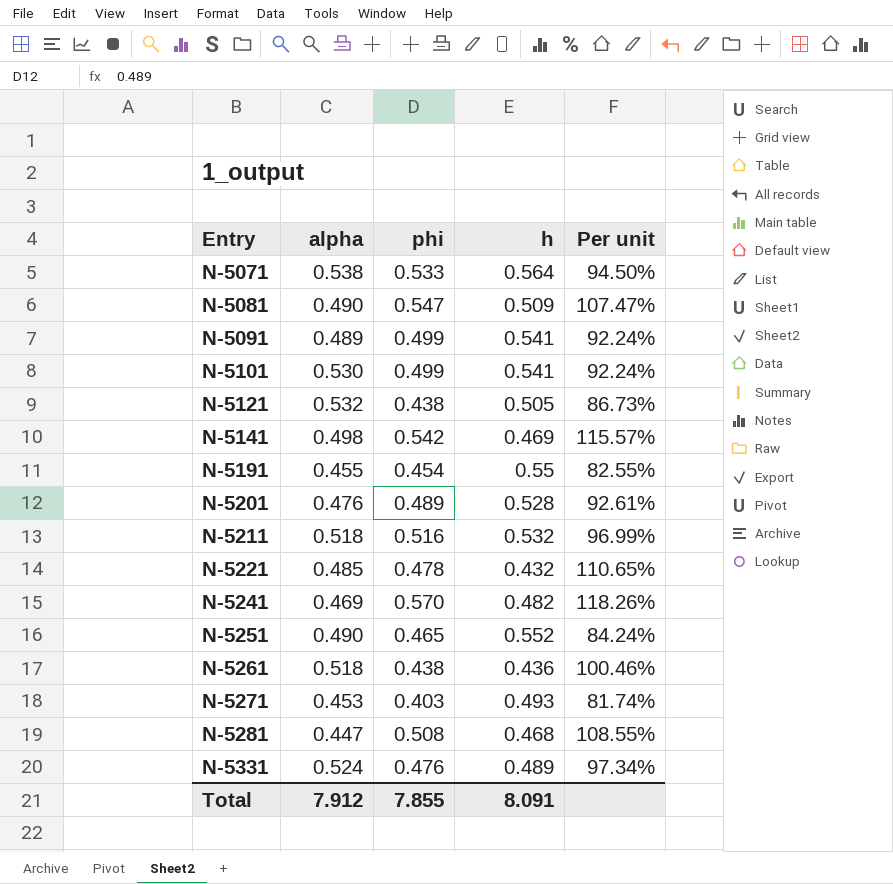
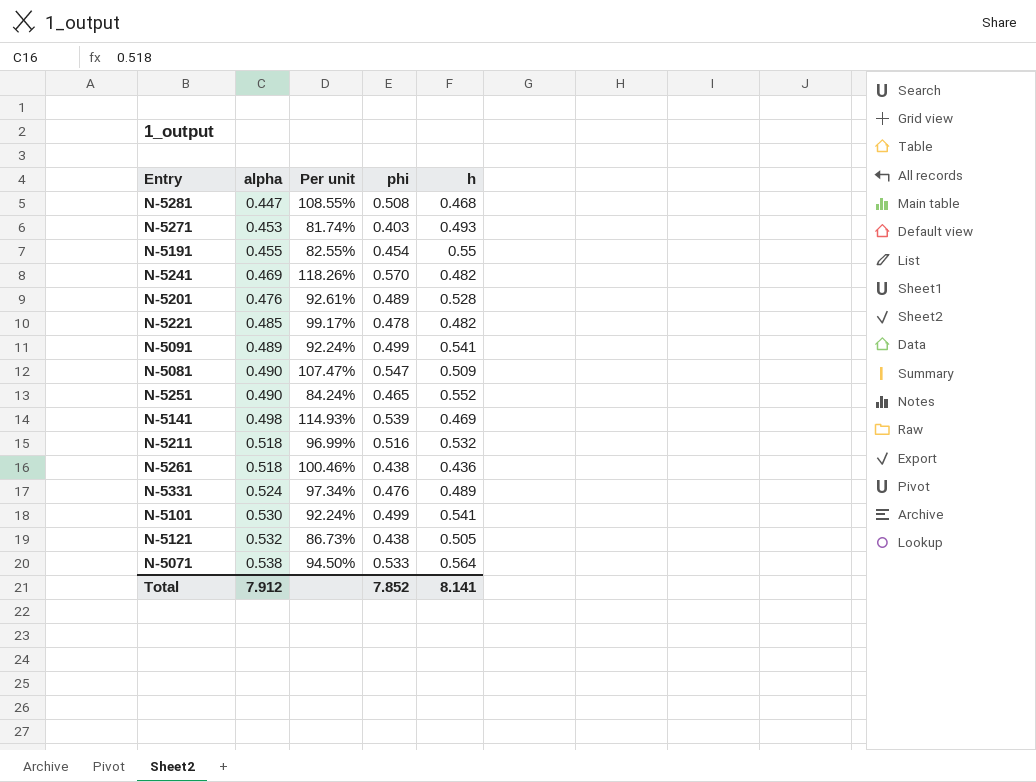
row order: Entry ascending -> alpha ascending
column Per unit | position: 5 -> 3
N-5221 | Per unit: 110.65% -> 99.17%
N-5221 | h: 0.432 -> 0.482
N-5141 | Per unit: 115.57% -> 114.93%
N-5141 | phi: 0.542 -> 0.539
Total | phi: 7.855 -> 7.852
Total | h: 8.091 -> 8.141

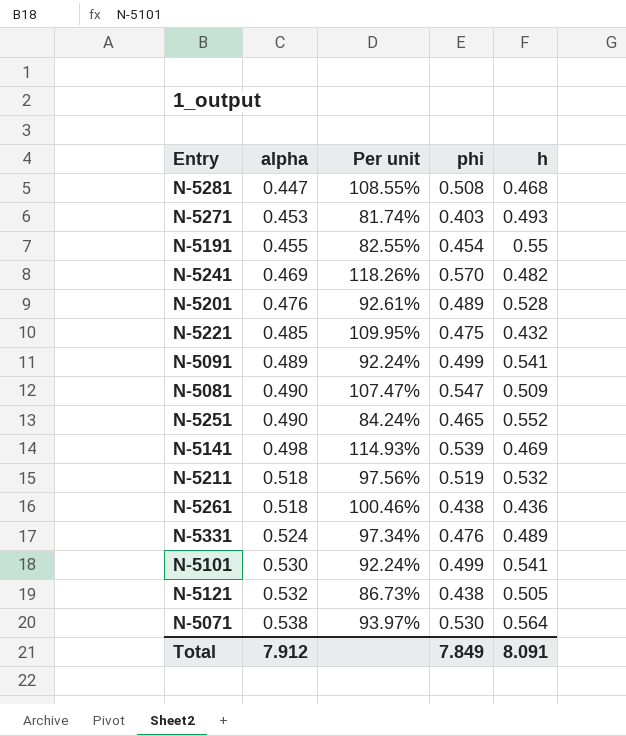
N-5221 | Per unit: 99.17% -> 109.95%
N-5221 | phi: 0.478 -> 0.475
N-5221 | h: 0.482 -> 0.432
N-5211 | Per unit: 96.99% -> 97.56%
N-5211 | phi: 0.516 -> 0.519
N-5071 | Per unit: 94.50% -> 93.97%
N-5071 | phi: 0.533 -> 0.530
Total | phi: 7.852 -> 7.849
Total | h: 8.141 -> 8.091

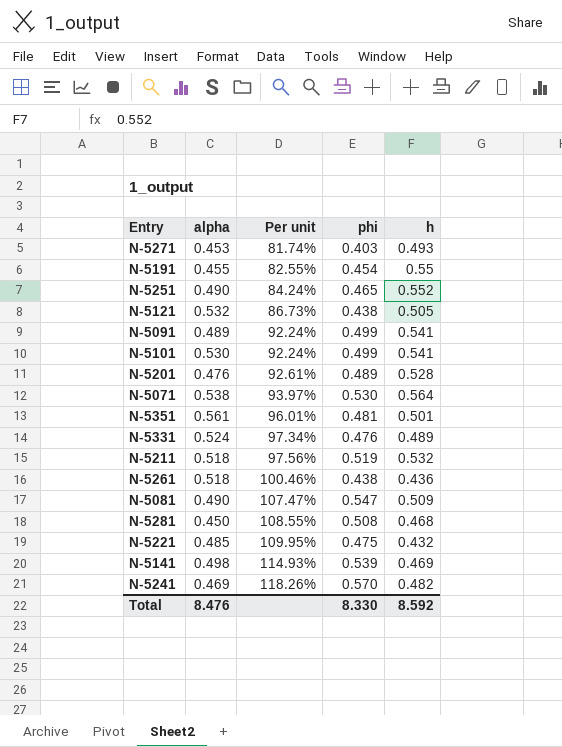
row order: alpha ascending -> Per unit ascending
row N-5351: none -> 0.561 | 96.01% | 0.481 | 0.501
N-5281 | alpha: 0.447 -> 0.450
Total | alpha: 7.912 -> 8.476
Total | phi: 7.849 -> 8.330
Total | h: 8.091 -> 8.592

